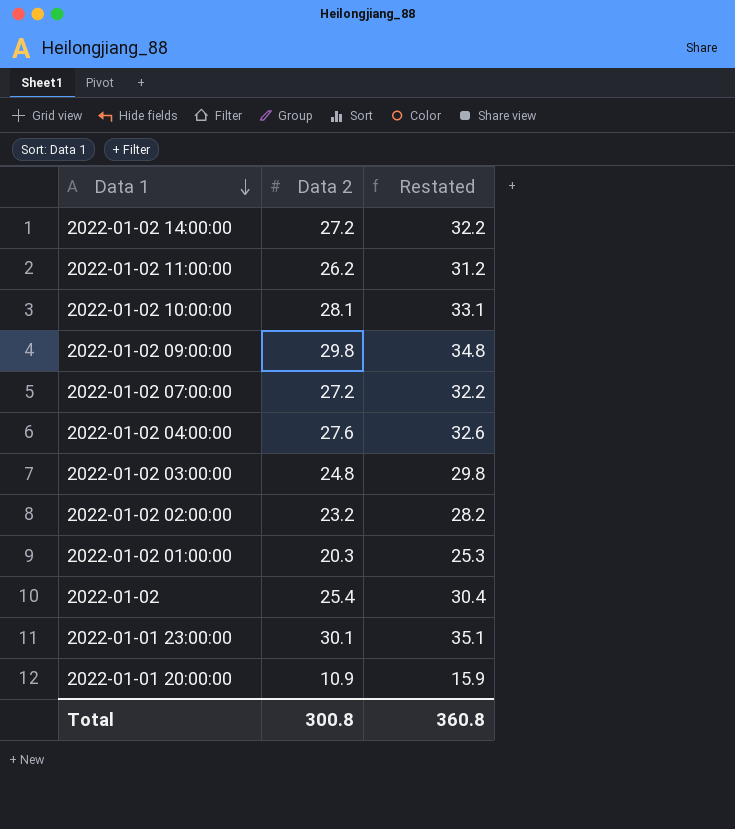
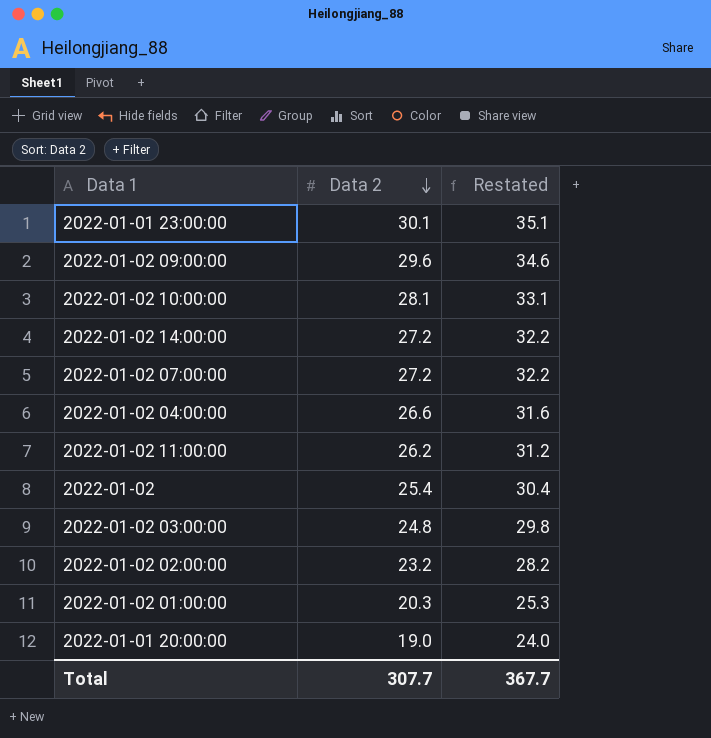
row order: Data 1 descending -> Data 2 descending
2022-01-02 09:00:00 | Data 2: 29.8 -> 29.6
2022-01-02 09:00:00 | Restated: 34.8 -> 34.6
2022-01-02 04:00:00 | Data 2: 27.6 -> 26.6
2022-01-02 04:00:00 | Restated: 32.6 -> 31.6
2022-01-01 20:00:00 | Data 2: 10.9 -> 19.0
2022-01-01 20:00:00 | Restated: 15.9 -> 24.0
Total | Data 2: 300.8 -> 307.7
Total | Restated: 360.8 -> 367.7

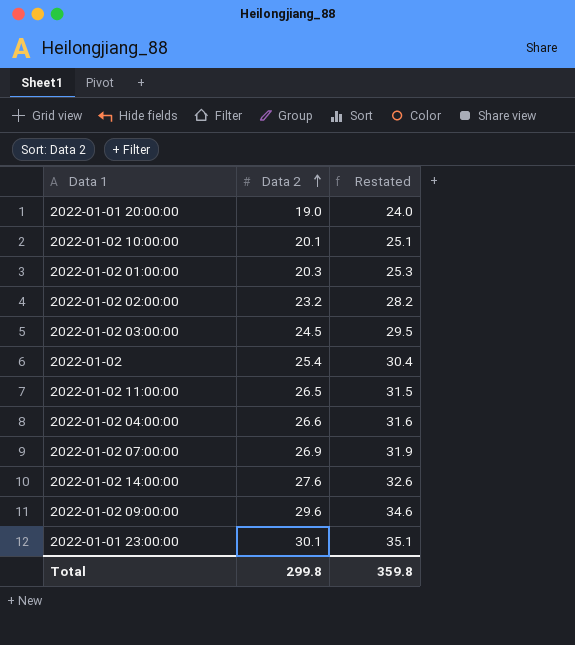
row order: Data 2 descending -> Data 2 ascending
2022-01-02 10:00:00 | Data 2: 28.1 -> 20.1
2022-01-02 10:00:00 | Restated: 33.1 -> 25.1
2022-01-02 03:00:00 | Data 2: 24.8 -> 24.5
2022-01-02 03:00:00 | Restated: 29.8 -> 29.5
2022-01-02 11:00:00 | Data 2: 26.2 -> 26.5
2022-01-02 11:00:00 | Restated: 31.2 -> 31.5
2022-01-02 07:00:00 | Data 2: 27.2 -> 26.9
2022-01-02 07:00:00 | Restated: 32.2 -> 31.9
2022-01-02 14:00:00 | Data 2: 27.2 -> 27.6
2022-01-02 14:00:00 | Restated: 32.2 -> 32.6
Total | Data 2: 307.7 -> 299.8
Total | Restated: 367.7 -> 359.8

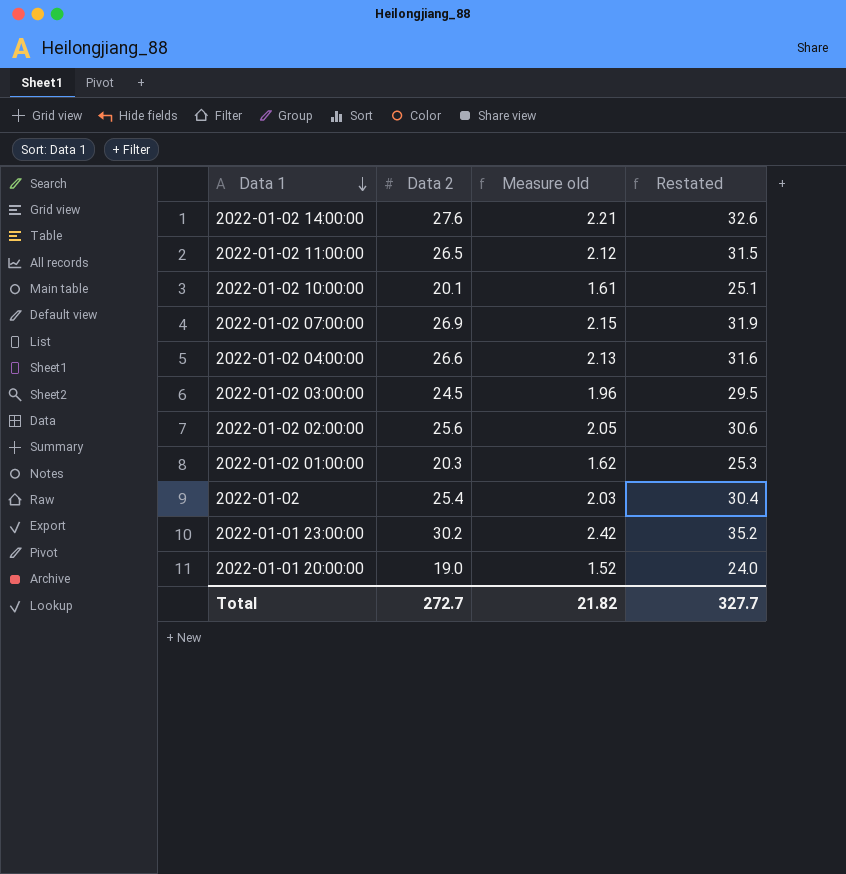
row order: Data 2 ascending -> Data 1 descending
column Measure old | formula: none -> [Data 2] * 0.08
row 2022-01-02 09:00:00: 29.6 | 34.6 -> none
2022-01-02 02:00:00 | Data 2: 23.2 -> 25.6
2022-01-02 02:00:00 | Restated: 28.2 -> 30.6
2022-01-01 23:00:00 | Data 2: 30.1 -> 30.2
2022-01-01 23:00:00 | Restated: 35.1 -> 35.2
Total | Data 2: 299.8 -> 272.7
Total | Restated: 359.8 -> 327.7

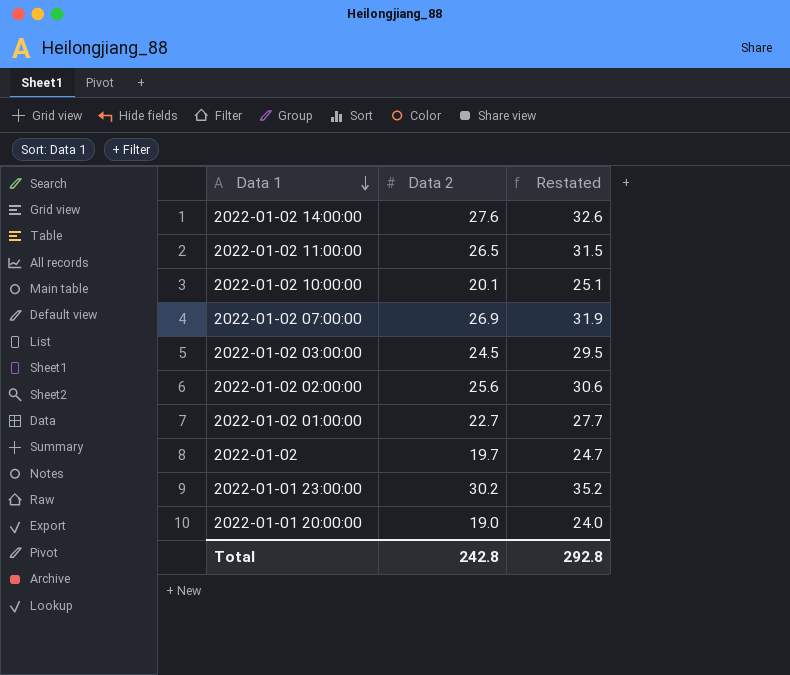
column Measure old | formula: [Data 2] * 0.08 -> none
row 2022-01-02 04:00:00: 26.6 | 2.13 | 31.6 -> none
2022-01-02 01:00:00 | Data 2: 20.3 -> 22.7
2022-01-02 01:00:00 | Restated: 25.3 -> 27.7
2022-01-02 | Data 2: 25.4 -> 19.7
2022-01-02 | Restated: 30.4 -> 24.7
Total | Data 2: 272.7 -> 242.8
Total | Restated: 327.7 -> 292.8

